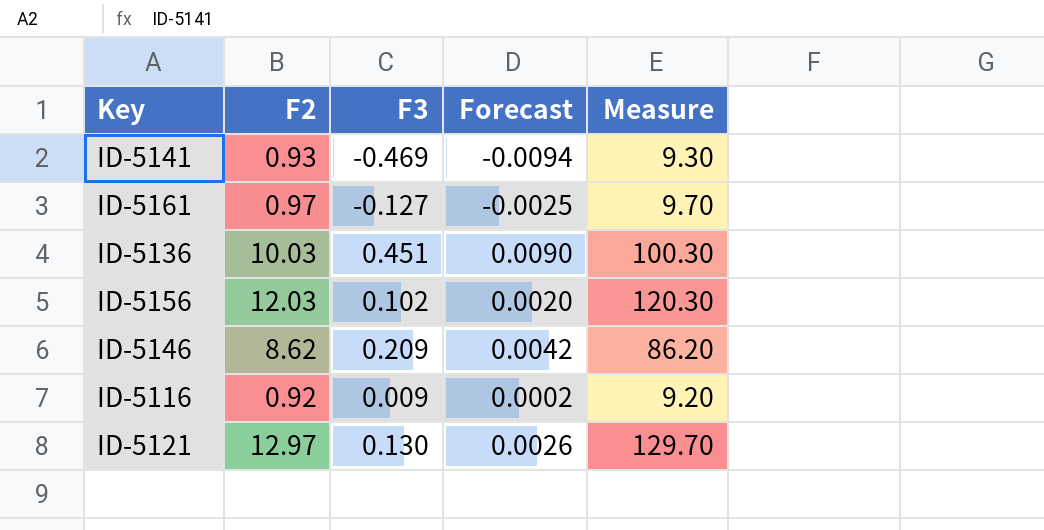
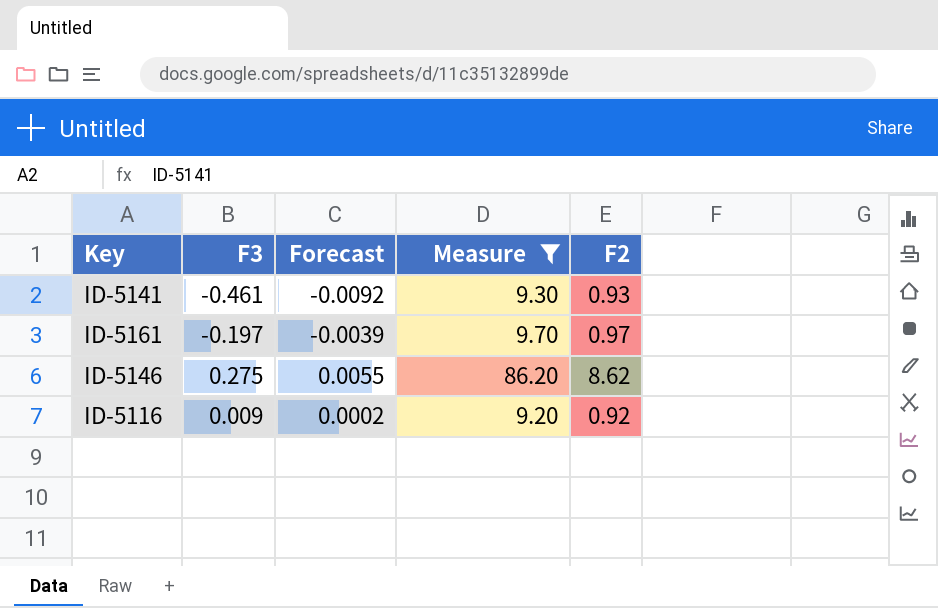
filter: none -> Measure <= 86.20
column F2 | position: 2 -> 5
ID-5141 | F3: -0.469 -> -0.461
ID-5141 | Forecast: -0.0094 -> -0.0092
ID-5161 | F3: -0.127 -> -0.197
ID-5161 | Forecast: -0.0025 -> -0.0039
ID-5146 | F3: 0.209 -> 0.275
ID-5146 | Forecast: 0.0042 -> 0.0055

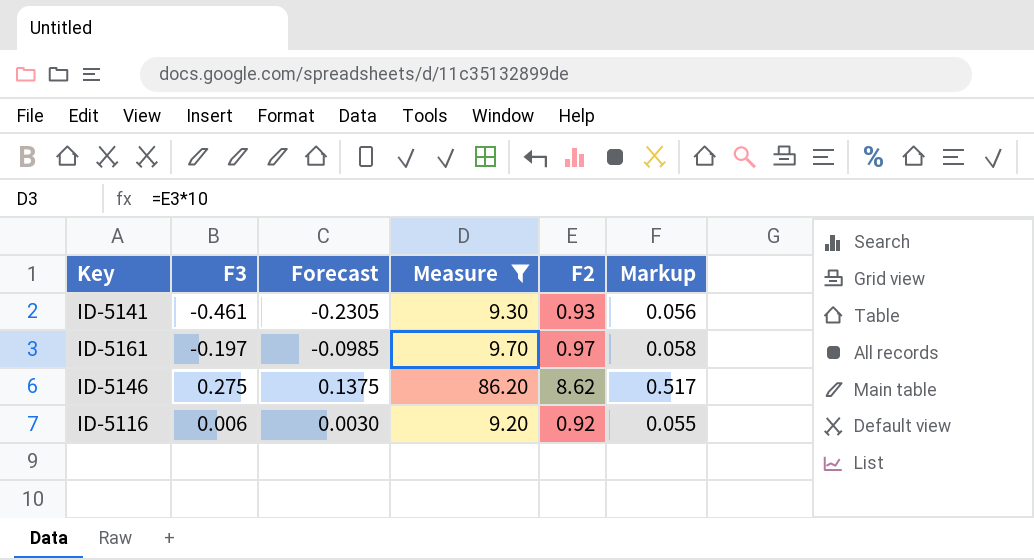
column Forecast | formula: [F3] * 0.02 -> [F3] * 0.5
column Markup | formula: none -> [F2] * 0.06
ID-5116 | F3: 0.009 -> 0.006

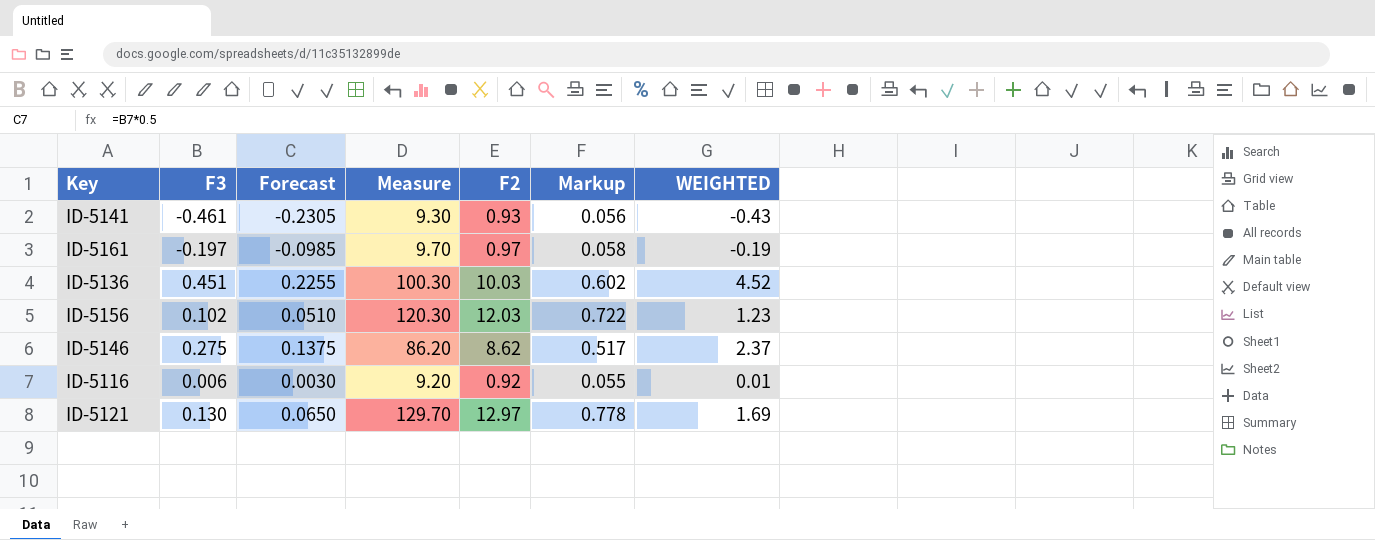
filter: Measure <= 86.20 -> none
column WEIGHTED | formula: none -> [F3] * [F2]

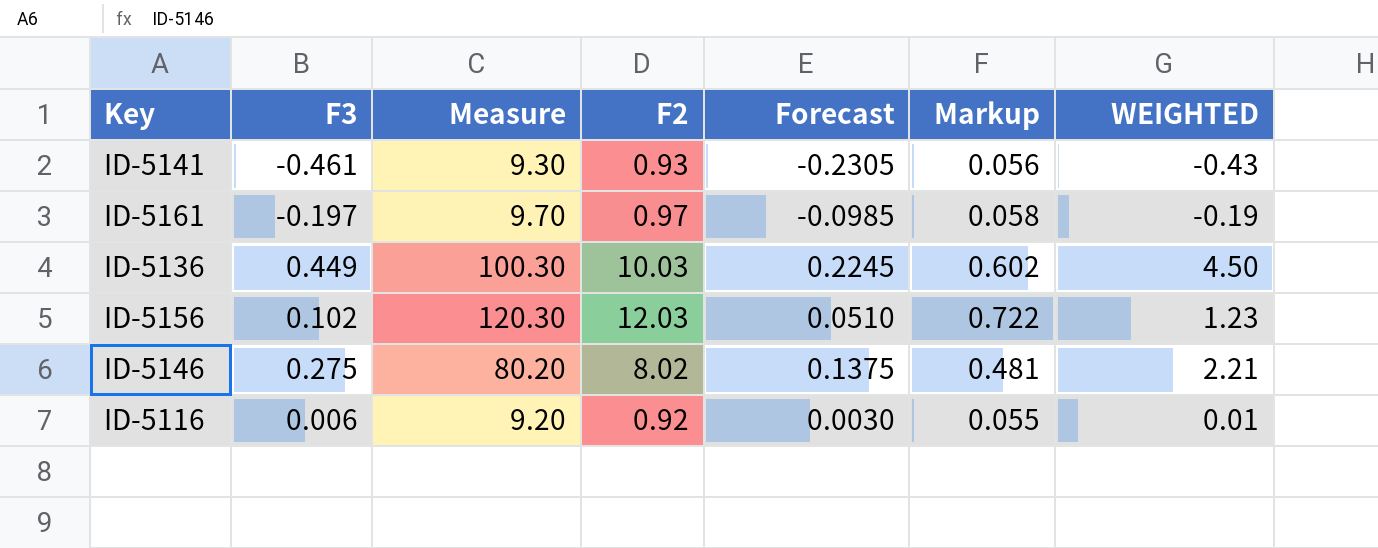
column Forecast | position: 3 -> 5
row ID-5121: 0.130 | 0.0650 | 129.70 | 12.97 | 0.778 | 1.69 -> none
ID-5136 | F3: 0.451 -> 0.449
ID-5136 | Forecast: 0.2255 -> 0.2245
ID-5136 | WEIGHTED: 4.52 -> 4.50
ID-5146 | Measure: 86.20 -> 80.20
ID-5146 | F2: 8.62 -> 8.02
ID-5146 | Markup: 0.517 -> 0.481
ID-5146 | WEIGHTED: 2.37 -> 2.21

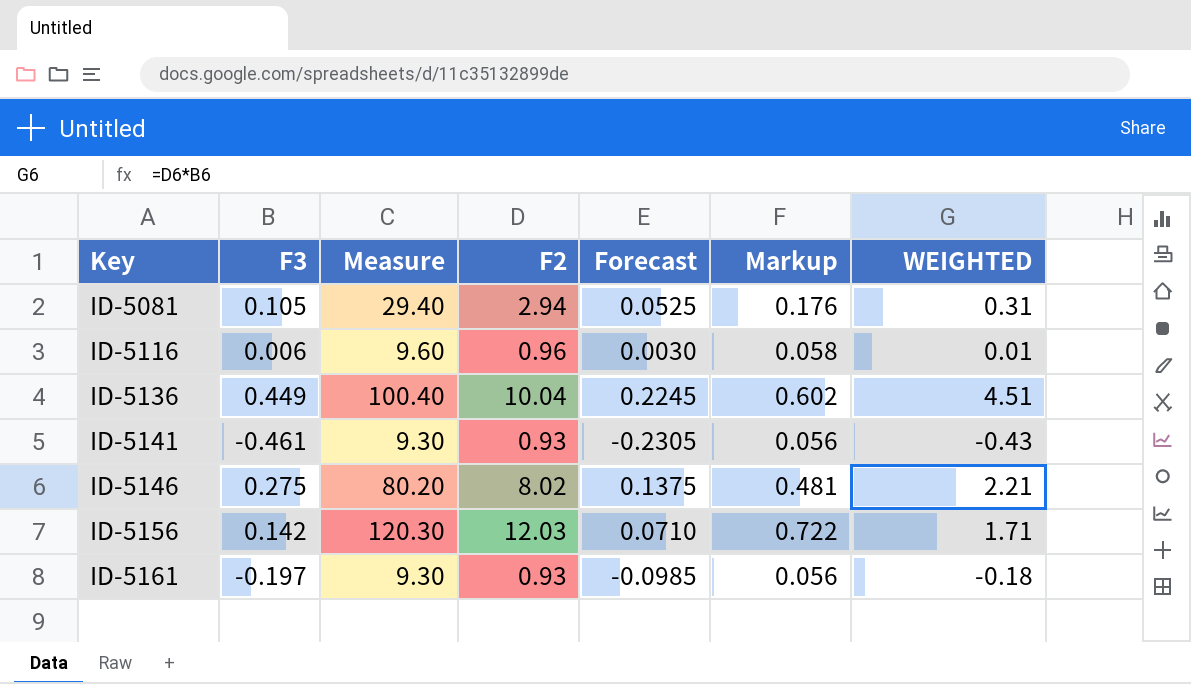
row order: none -> Key ascending
row ID-5081: none -> 0.105 | 29.40 | 2.94 | 0.0525 | 0.176 | 0.31
ID-5116 | Measure: 9.20 -> 9.60
ID-5116 | F2: 0.92 -> 0.96
ID-5116 | Markup: 0.055 -> 0.058
ID-5136 | Measure: 100.30 -> 100.40
ID-5136 | F2: 10.03 -> 10.04
ID-5136 | WEIGHTED: 4.50 -> 4.51
ID-5156 | F3: 0.102 -> 0.142
ID-5156 | Forecast: 0.0510 -> 0.0710
ID-5156 | WEIGHTED: 1.23 -> 1.71
ID-5161 | Measure: 9.70 -> 9.30
ID-5161 | F2: 0.97 -> 0.93
ID-5161 | Markup: 0.058 -> 0.056
ID-5161 | WEIGHTED: -0.19 -> -0.18

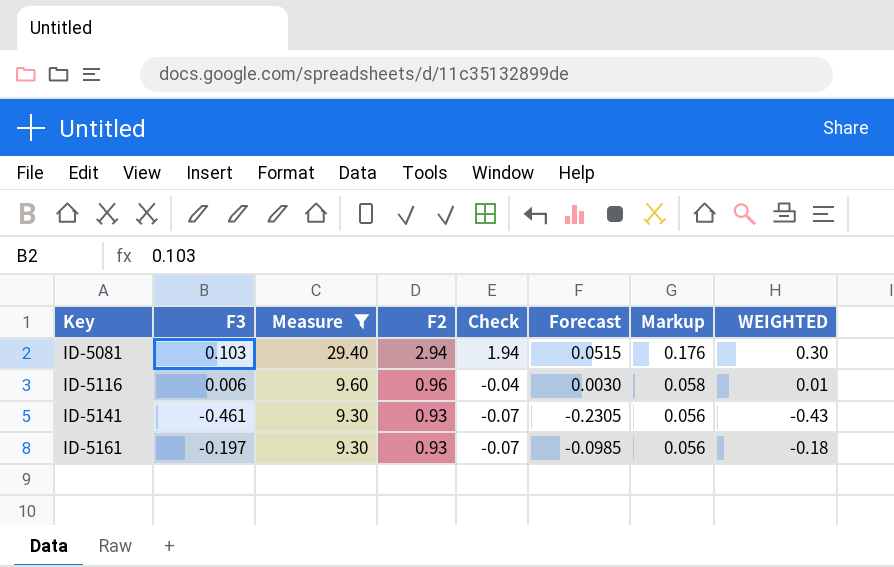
filter: none -> Measure <= 29.40
column Check | formula: none -> [F2] - 1
ID-5081 | F3: 0.105 -> 0.103
ID-5081 | Forecast: 0.0525 -> 0.0515
ID-5081 | WEIGHTED: 0.31 -> 0.30

